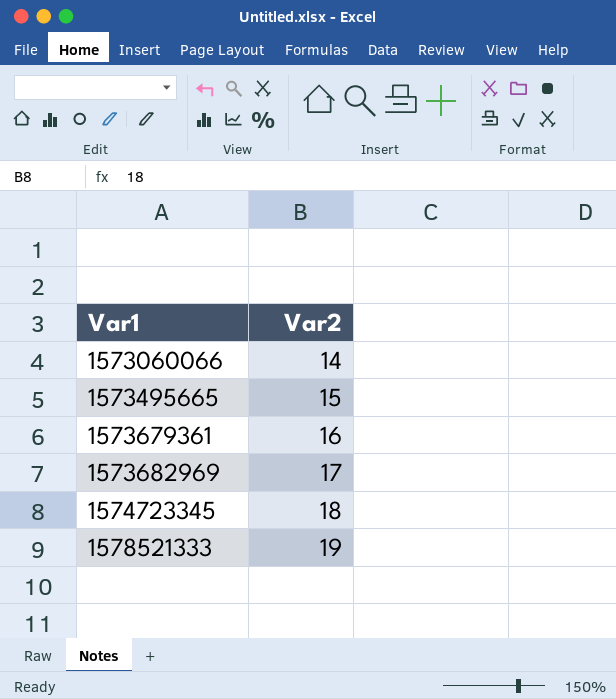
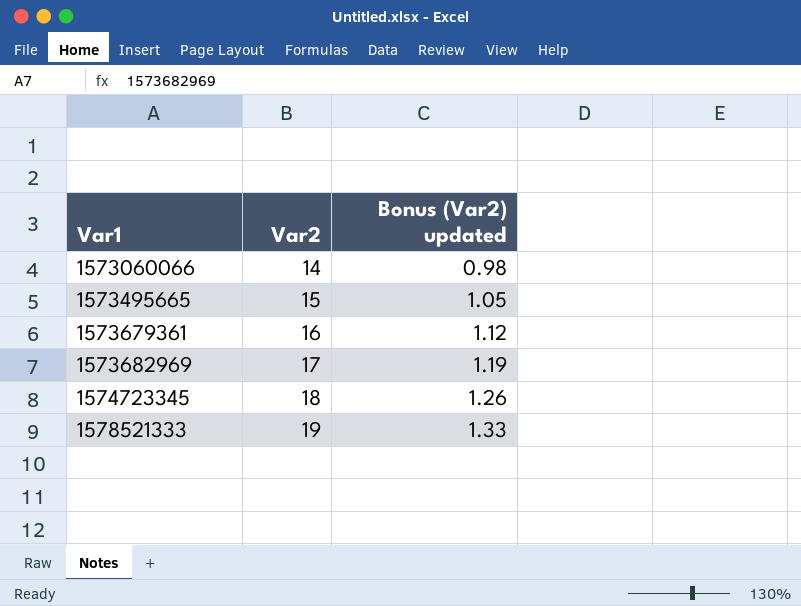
column Bonus (Var2) updated | formula: none -> [Var2] * 0.07

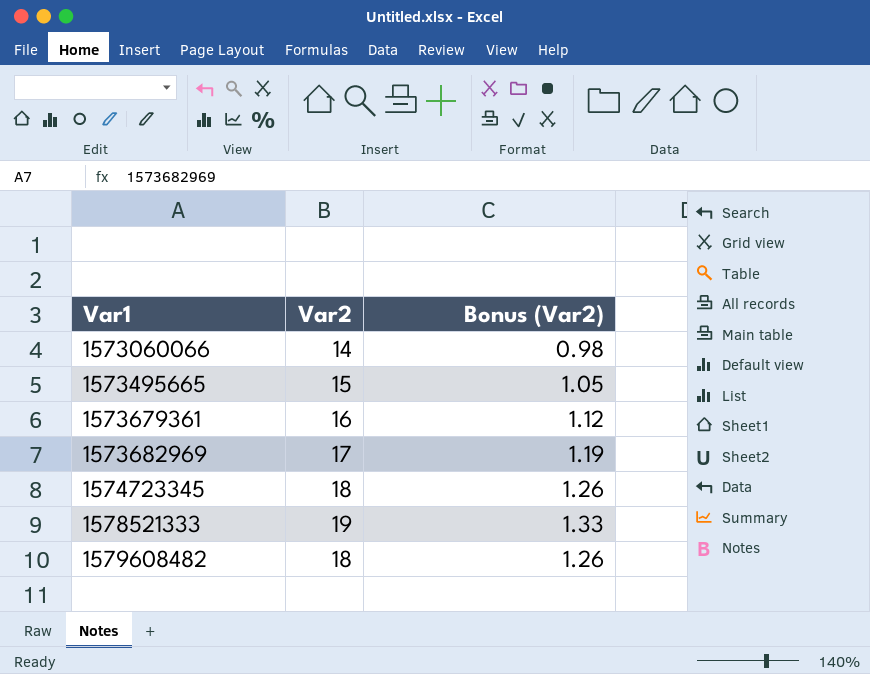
column name: Bonus (Var2) updated -> Bonus (Var2)
row 1579608482: none -> 18 | 1.26

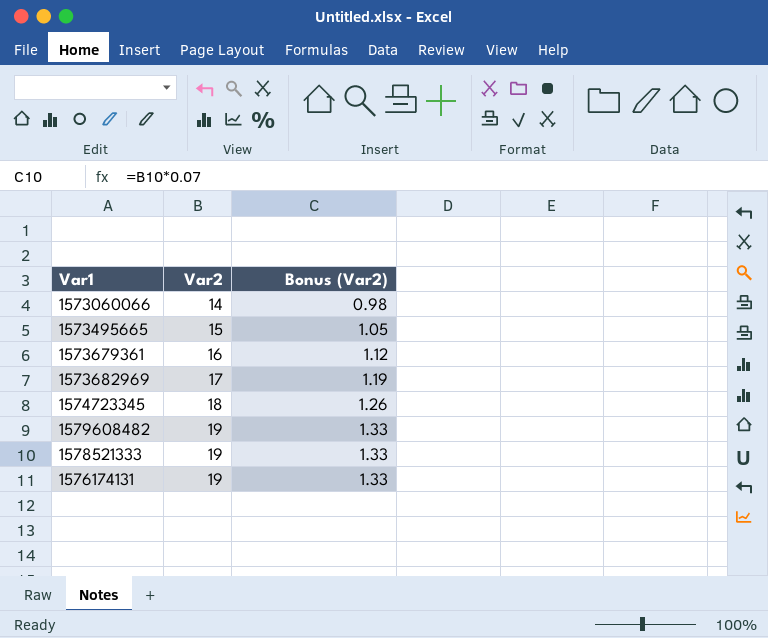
row order: Var1 ascending -> Var2 ascending
1579608482 | Var2: 18 -> 19
1579608482 | Bonus (Var2): 1.26 -> 1.33
row 1576174131: none -> 19 | 1.33

